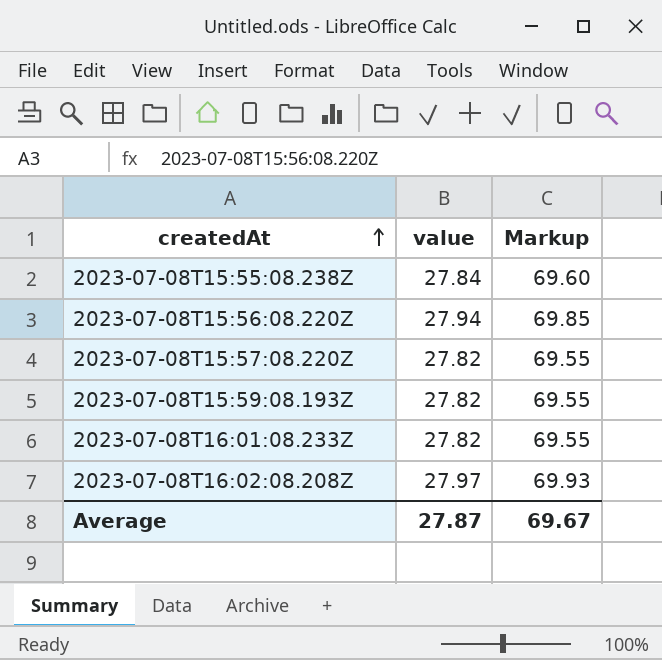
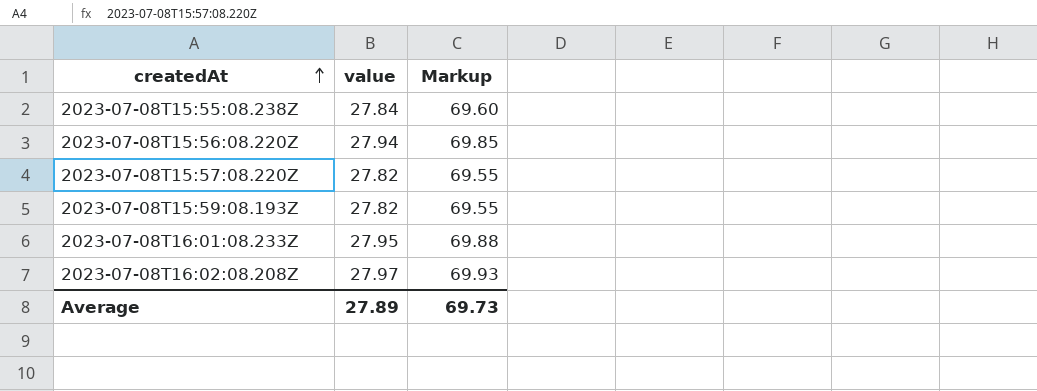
2023-07-08T16:01:08.233Z | value: 27.82 -> 27.95
2023-07-08T16:01:08.233Z | Markup: 69.55 -> 69.88
Average | value: 27.87 -> 27.89
Average | Markup: 69.67 -> 69.73

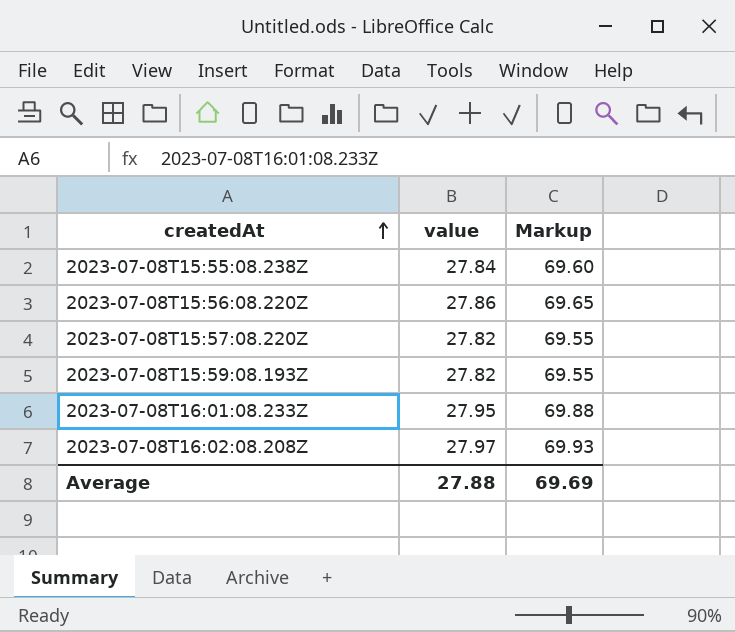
2023-07-08T15:56:08.220Z | value: 27.94 -> 27.86
2023-07-08T15:56:08.220Z | Markup: 69.85 -> 69.65
Average | value: 27.89 -> 27.88
Average | Markup: 69.73 -> 69.69

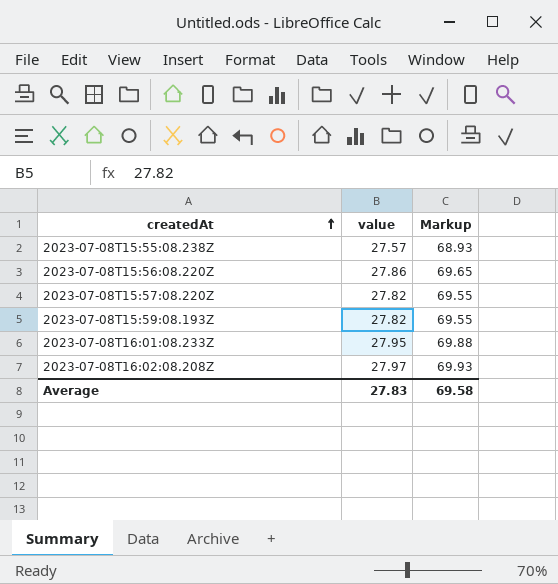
2023-07-08T15:55:08.238Z | value: 27.84 -> 27.57
2023-07-08T15:55:08.238Z | Markup: 69.60 -> 68.93
Average | value: 27.88 -> 27.83
Average | Markup: 69.69 -> 69.58

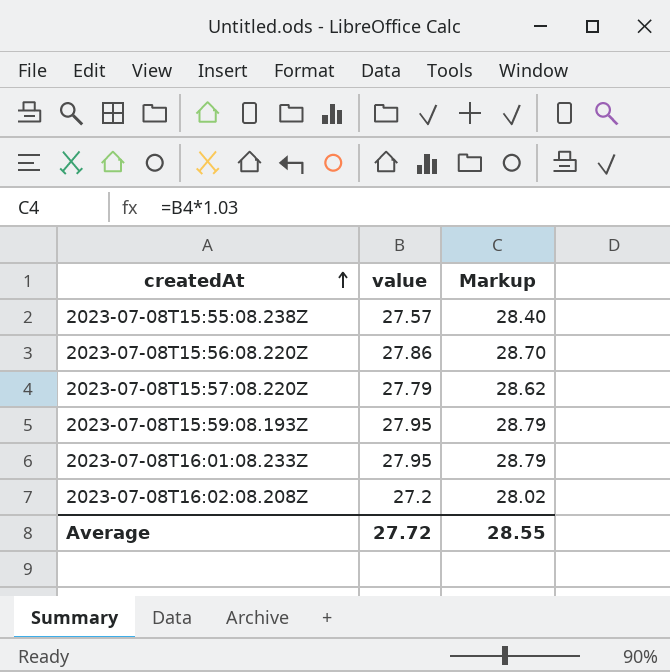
column Markup | formula: [value] * 2.5 -> [value] * 1.03
2023-07-08T15:57:08.220Z | value: 27.82 -> 27.79
2023-07-08T15:59:08.193Z | value: 27.82 -> 27.95
2023-07-08T16:02:08.208Z | value: 27.97 -> 27.2
Average | value: 27.83 -> 27.72
Average | Markup: 69.58 -> 28.55

